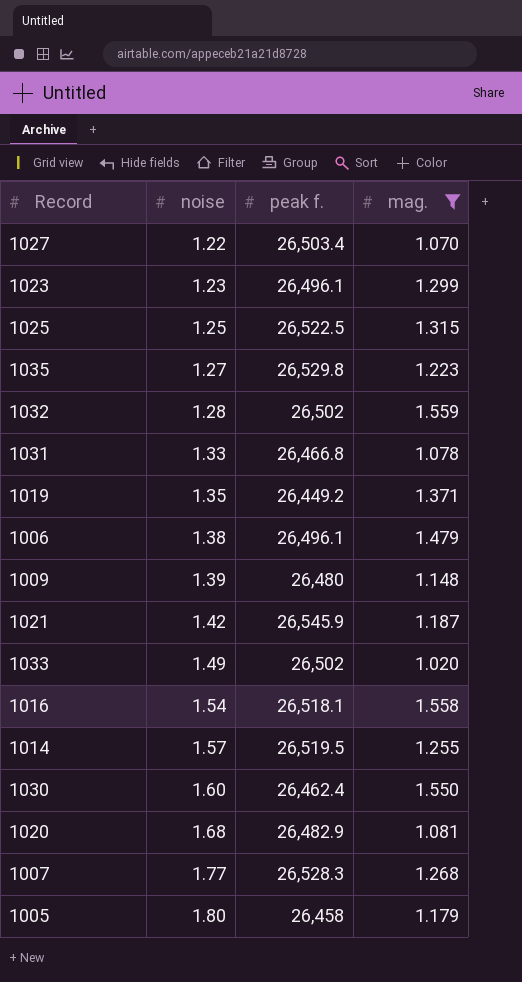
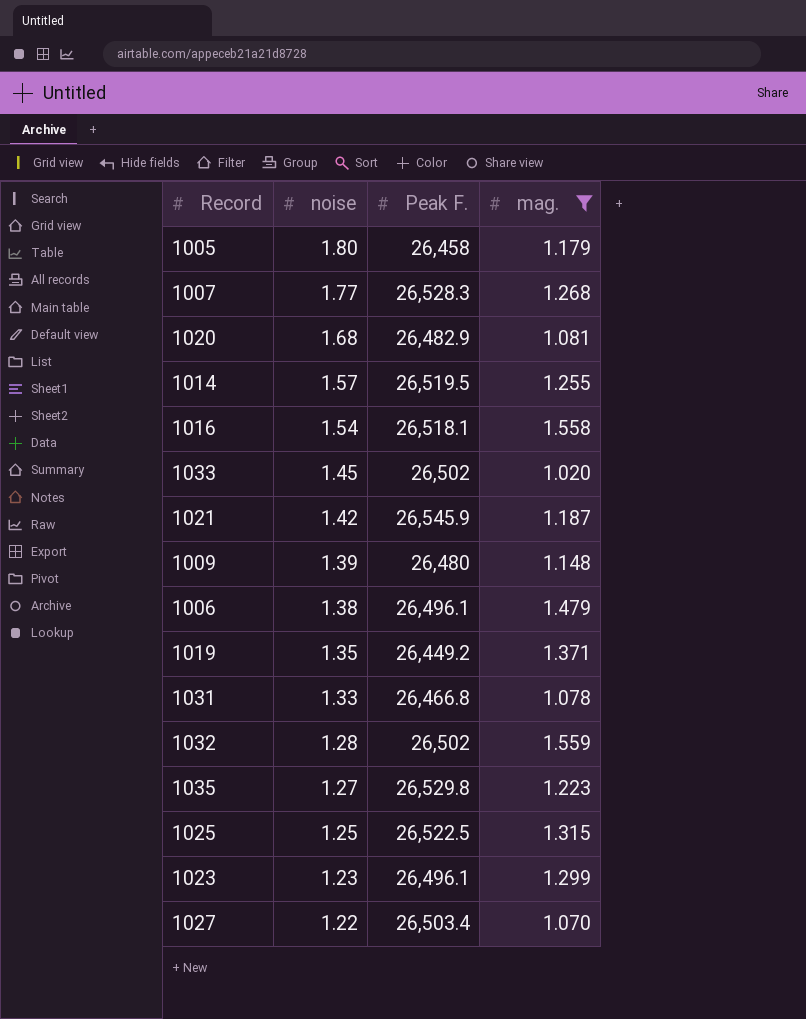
row order: noise ascending -> noise descending
column name: peak f. -> Peak F.
row 1030: 1.60 | 26,462.4 | 1.550 -> none
1033 | noise: 1.49 -> 1.45

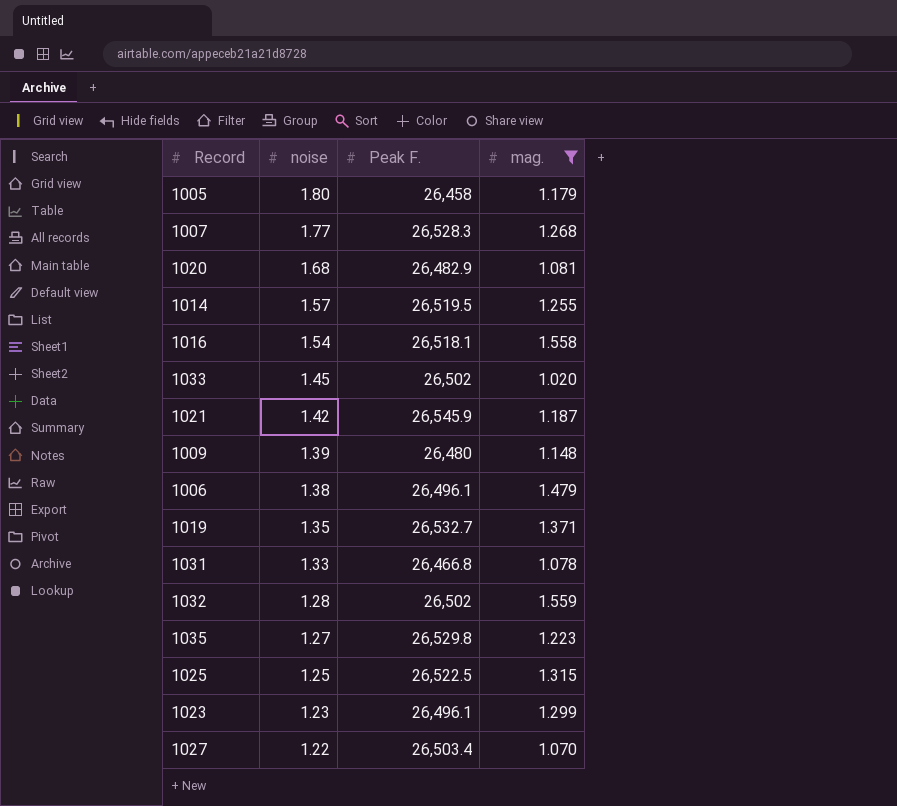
1019 | Peak F.: 26,449.2 -> 26,532.7

